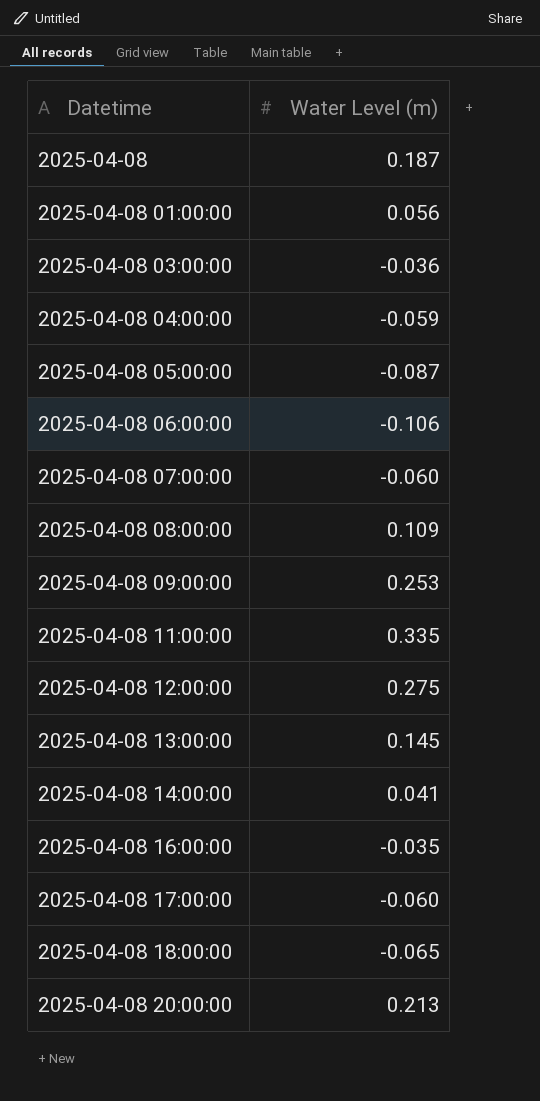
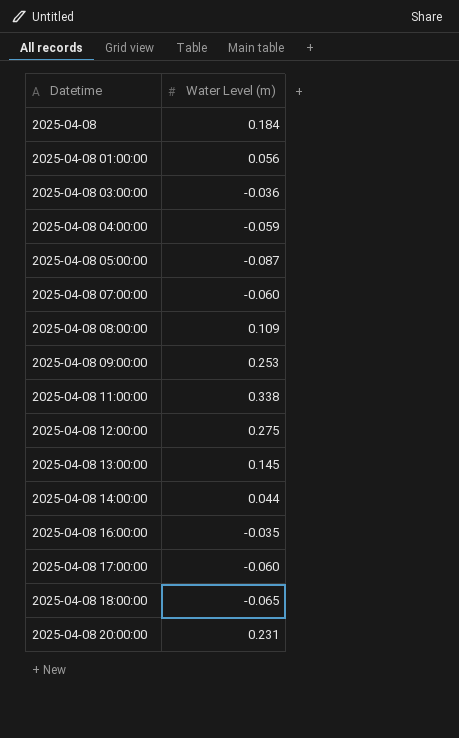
row 2025-04-08 06:00:00: -0.106 -> none
2025-04-08 | Water Level (m): 0.187 -> 0.184
2025-04-08 11:00:00 | Water Level (m): 0.335 -> 0.338
2025-04-08 14:00:00 | Water Level (m): 0.041 -> 0.044
2025-04-08 20:00:00 | Water Level (m): 0.213 -> 0.231

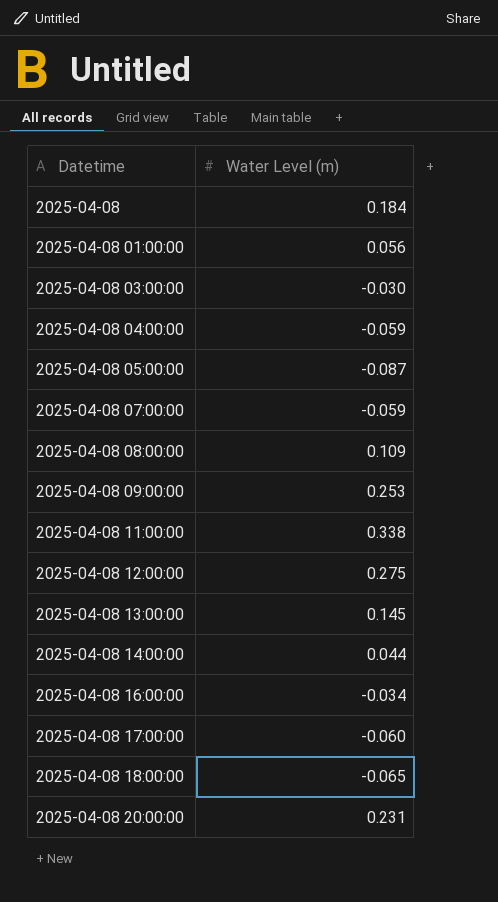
2025-04-08 03:00:00 | Water Level (m): -0.036 -> -0.030
2025-04-08 07:00:00 | Water Level (m): -0.060 -> -0.059
2025-04-08 16:00:00 | Water Level (m): -0.035 -> -0.034

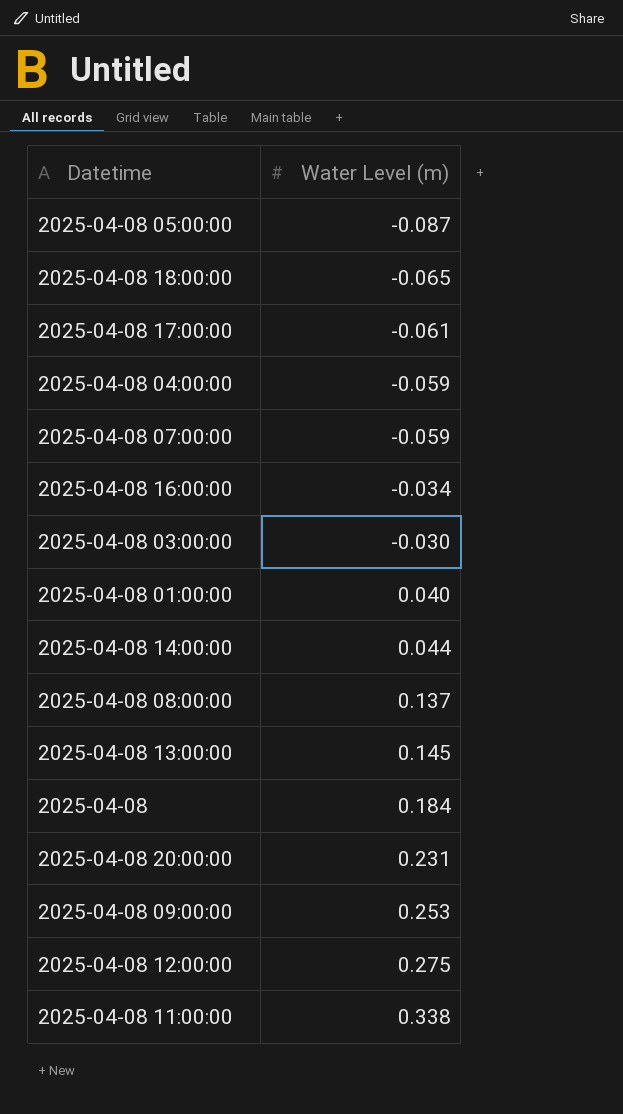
row order: Datetime ascending -> Water Level (m) ascending
2025-04-08 17:00:00 | Water Level (m): -0.060 -> -0.061
2025-04-08 01:00:00 | Water Level (m): 0.056 -> 0.040
2025-04-08 08:00:00 | Water Level (m): 0.109 -> 0.137

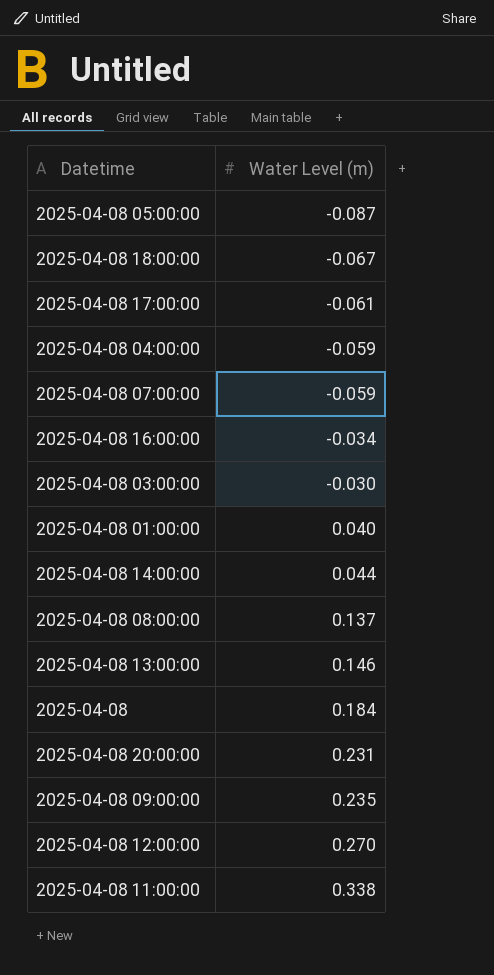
2025-04-08 18:00:00 | Water Level (m): -0.065 -> -0.067
2025-04-08 13:00:00 | Water Level (m): 0.145 -> 0.146
2025-04-08 09:00:00 | Water Level (m): 0.253 -> 0.235
2025-04-08 12:00:00 | Water Level (m): 0.275 -> 0.270

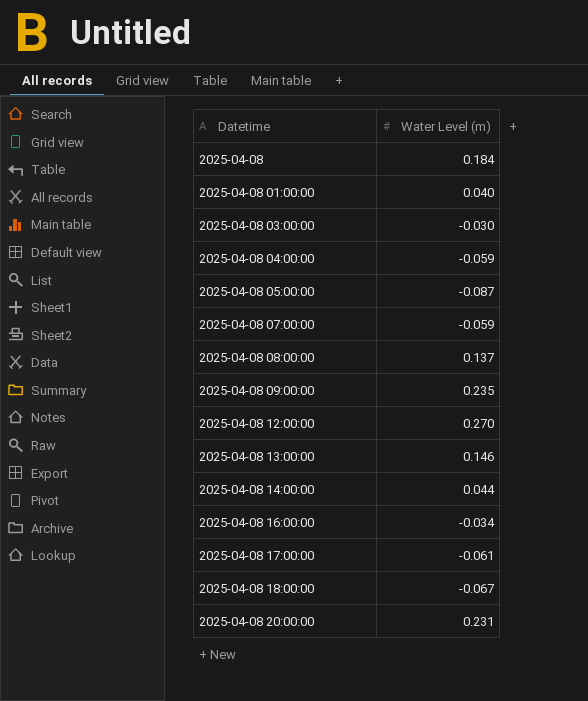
row order: Water Level (m) ascending -> Datetime ascending
row 2025-04-08 11:00:00: 0.338 -> none

